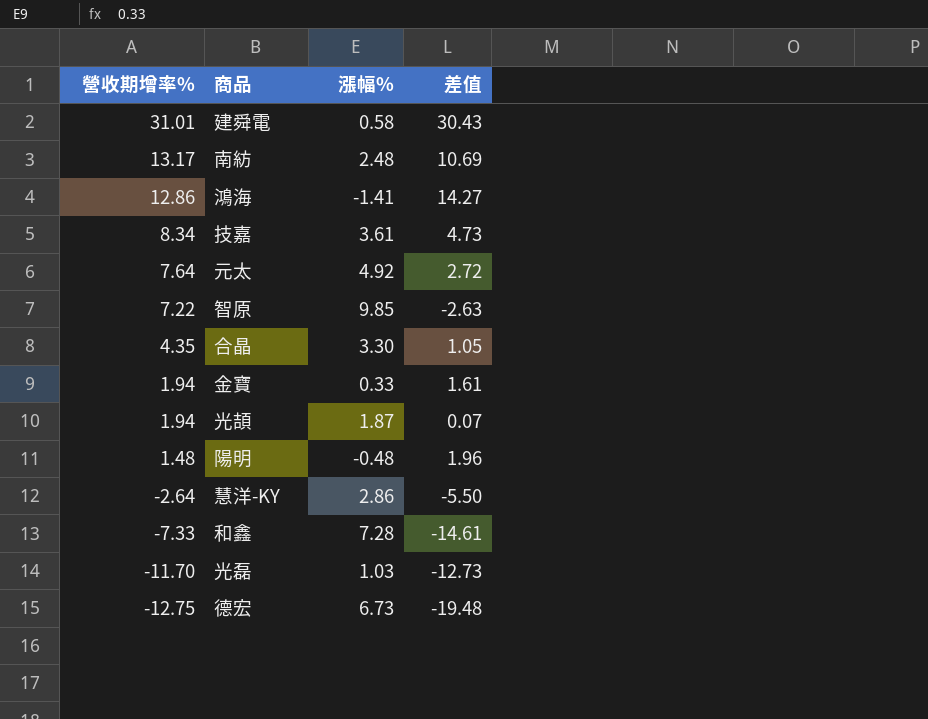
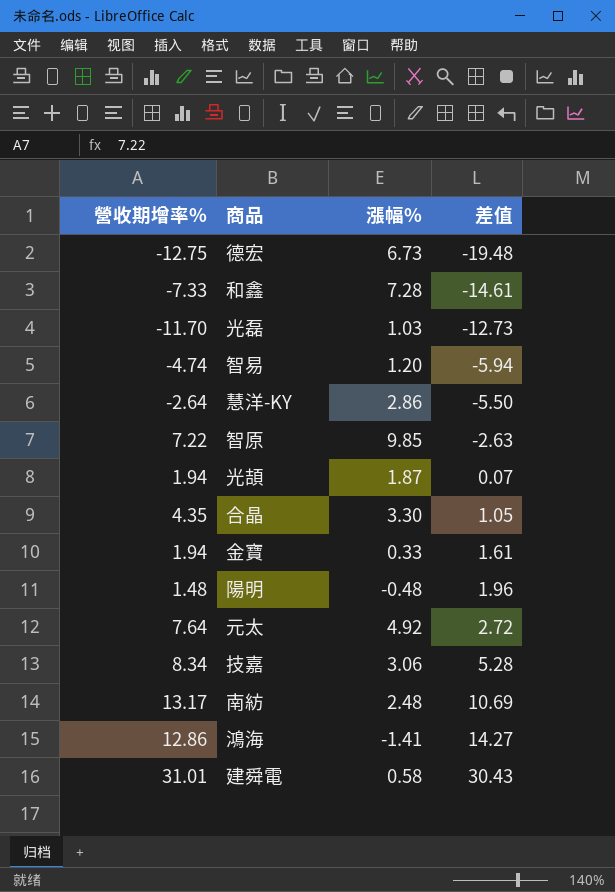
row order: 營收期增率% descending -> 差值 ascending
row 智易: none -> -4.74 | 1.20 | -5.94
技嘉 | 漲幅%: 3.61 -> 3.06
技嘉 | 差值: 4.73 -> 5.28

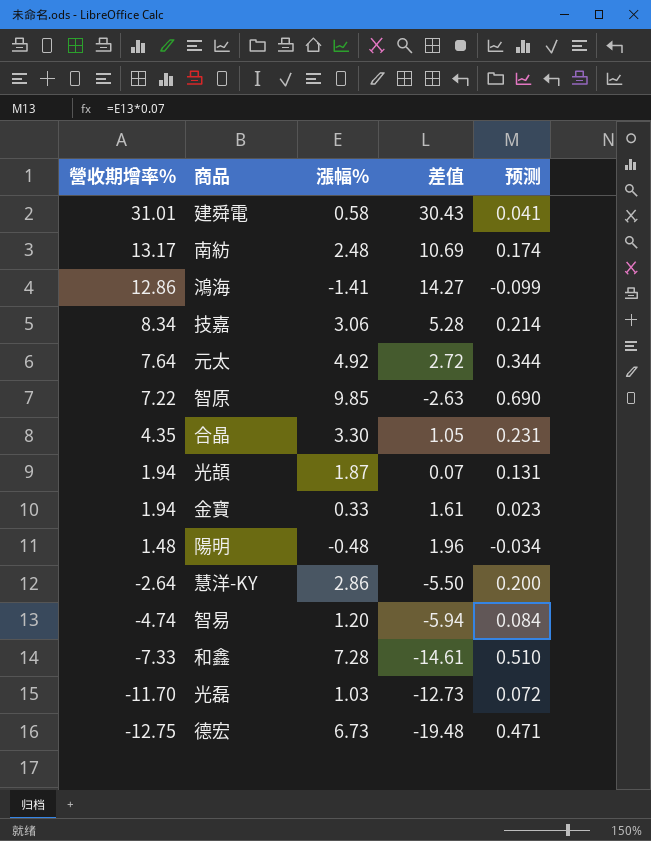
row order: 差值 ascending -> 營收期增率% descending
column 预测 | formula: none -> [漲幅%] * 0.07

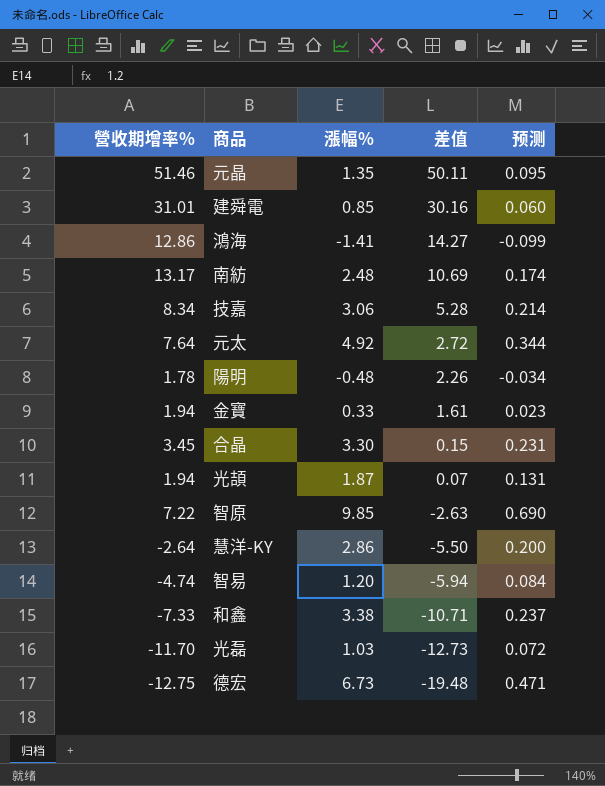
row order: 營收期增率% descending -> 差值 descending
row 元晶: none -> 51.46 | 1.35 | 50.11 | 0.095
建舜電 | 漲幅%: 0.58 -> 0.85
建舜電 | 差值: 30.43 -> 30.16
建舜電 | 预测: 0.041 -> 0.060
陽明 | 營收期增率%: 1.48 -> 1.78
陽明 | 差值: 1.96 -> 2.26
合晶 | 營收期增率%: 4.35 -> 3.45
合晶 | 差值: 1.05 -> 0.15
和鑫 | 漲幅%: 7.28 -> 3.38
和鑫 | 差值: -14.61 -> -10.71
和鑫 | 预测: 0.510 -> 0.237

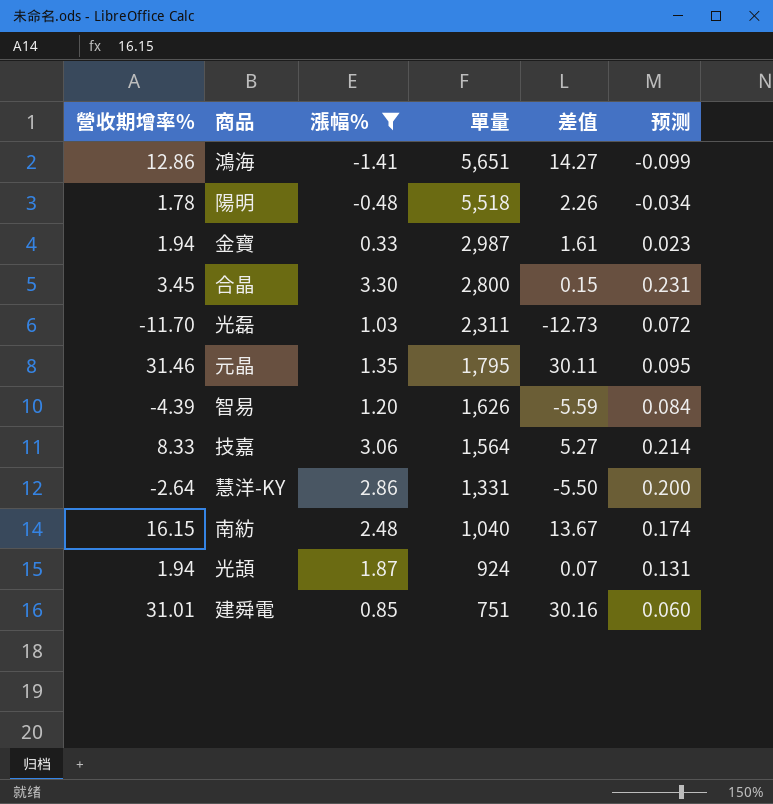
filter: none -> 漲幅% <= 3.30
row order: 差值 descending -> 單量 descending
column 單量 | position: none -> 4
元晶 | 營收期增率%: 51.46 -> 31.46
元晶 | 差值: 50.11 -> 30.11
智易 | 營收期增率%: -4.74 -> -4.39
智易 | 差值: -5.94 -> -5.59
技嘉 | 營收期增率%: 8.34 -> 8.33
技嘉 | 差值: 5.28 -> 5.27
南紡 | 營收期增率%: 13.17 -> 16.15
南紡 | 差值: 10.69 -> 13.67

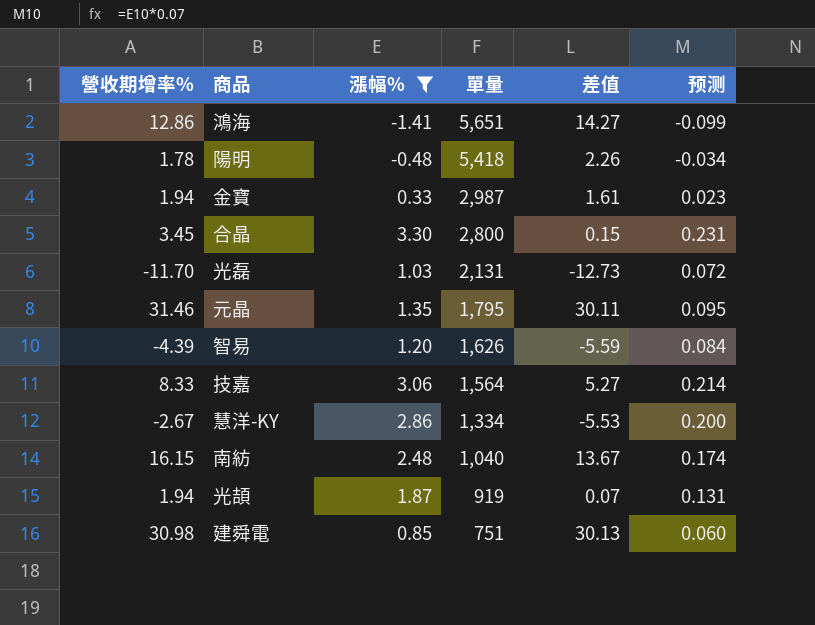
陽明 | 單量: 5,518 -> 5,418
光磊 | 單量: 2,311 -> 2,131
慧洋-KY | 營收期增率%: -2.64 -> -2.67
慧洋-KY | 單量: 1,331 -> 1,334
慧洋-KY | 差值: -5.50 -> -5.53
光頡 | 單量: 924 -> 919
建舜電 | 營收期增率%: 31.01 -> 30.98
建舜電 | 差值: 30.16 -> 30.13

